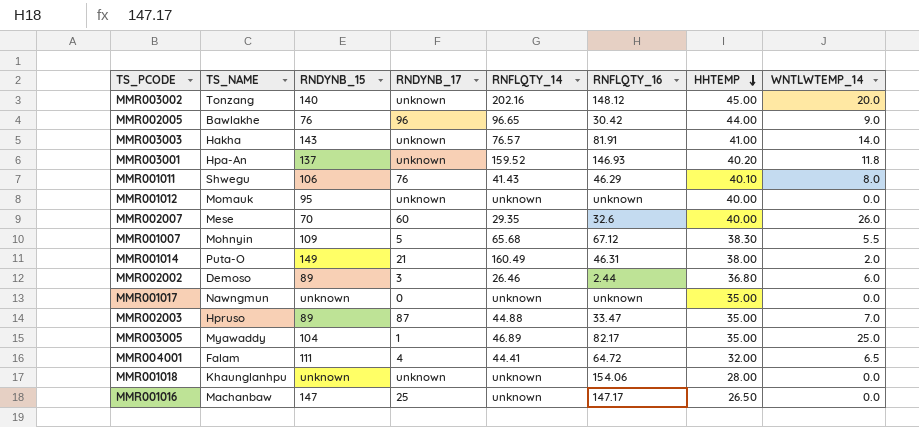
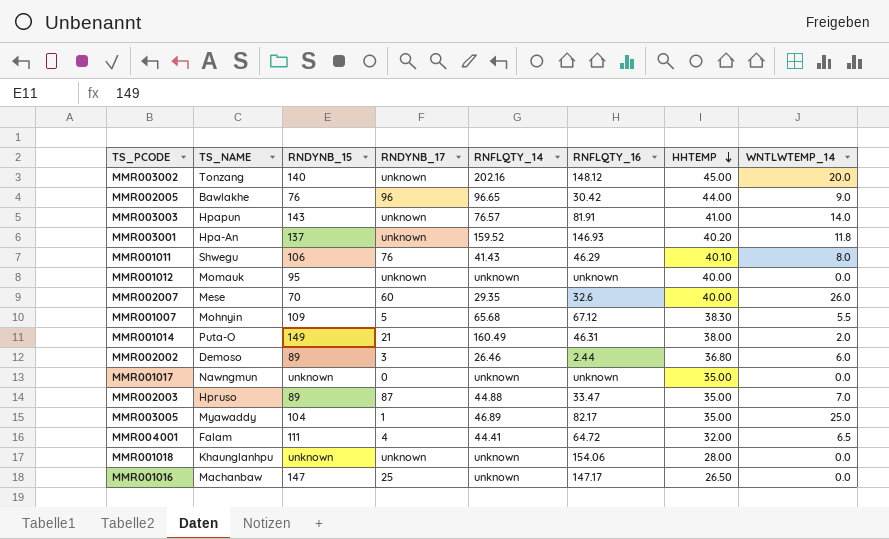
MMR003003 | TS_NAME: Hakha -> Hpapun

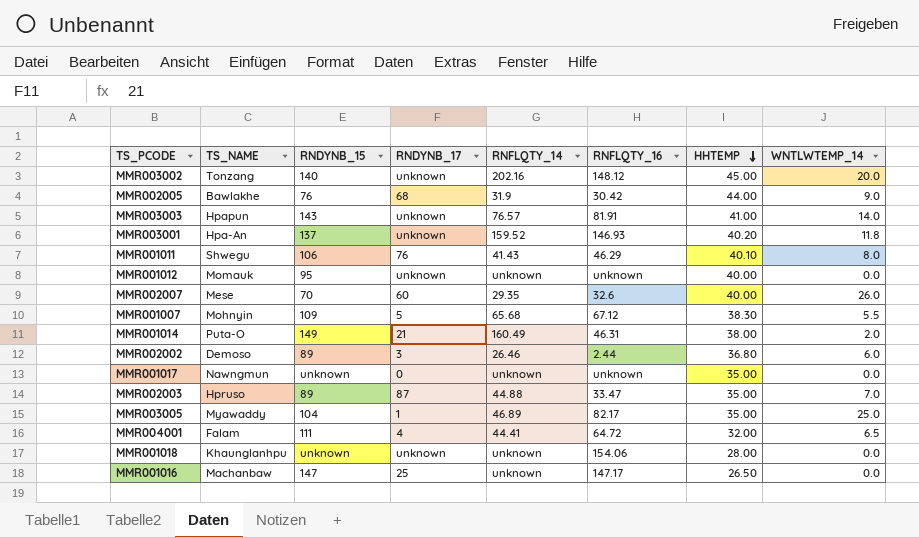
MMR002005 | RNDYNB_17: 96 -> 68
MMR002005 | RNFLQTY_14: 96.65 -> 31.9

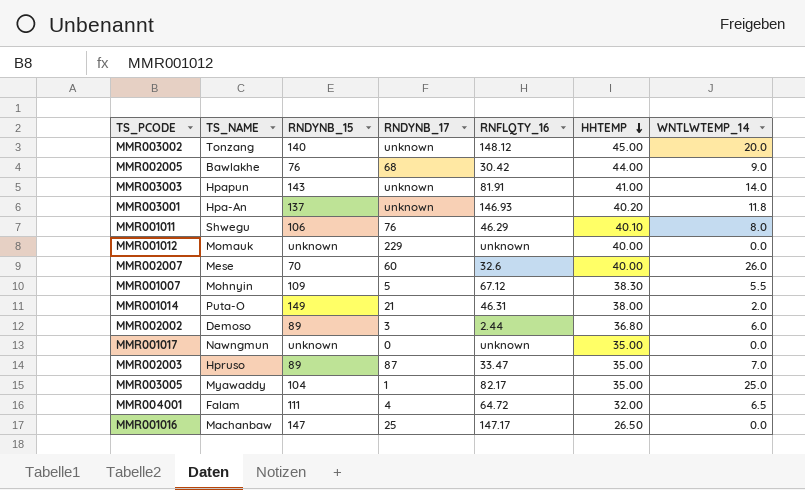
column RNFLQTY_14 | position: 5 -> none
row MMR001018: Khaunglanhpu | unknown | unknown | unknown | 154.06 | 28.00 | 0.0 -> none
MMR001012 | RNDYNB_15: 95 -> unknown
MMR001012 | RNDYNB_17: unknown -> 229

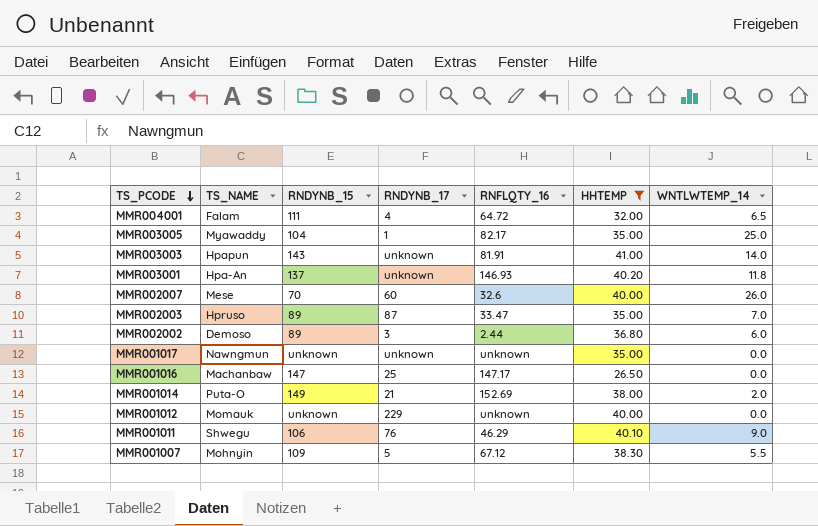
filter: none -> HHTEMP <= 41.00
row order: HHTEMP descending -> TS_PCODE descending
MMR001017 | RNDYNB_17: 0 -> unknown
MMR001014 | RNFLQTY_16: 46.31 -> 152.69
MMR001011 | WNTLWTEMP_14: 8.0 -> 9.0

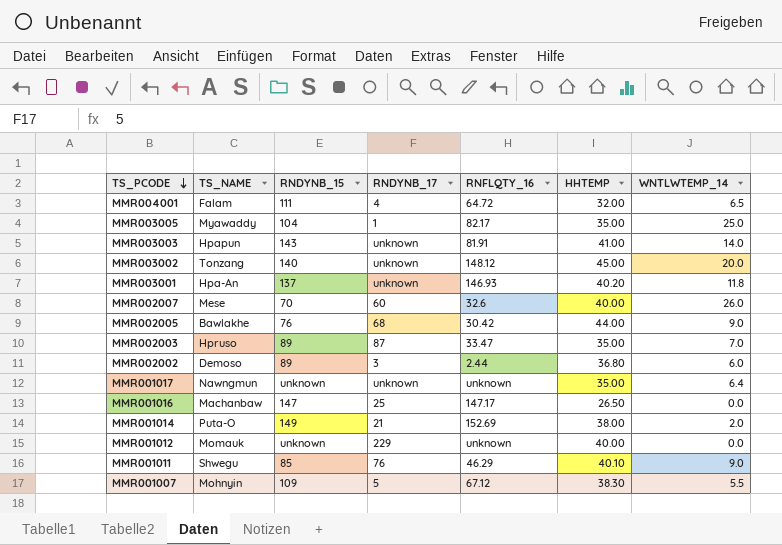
filter: HHTEMP <= 41.00 -> none
MMR001017 | WNTLWTEMP_14: 0.0 -> 6.4
MMR001011 | RNDYNB_15: 106 -> 85

